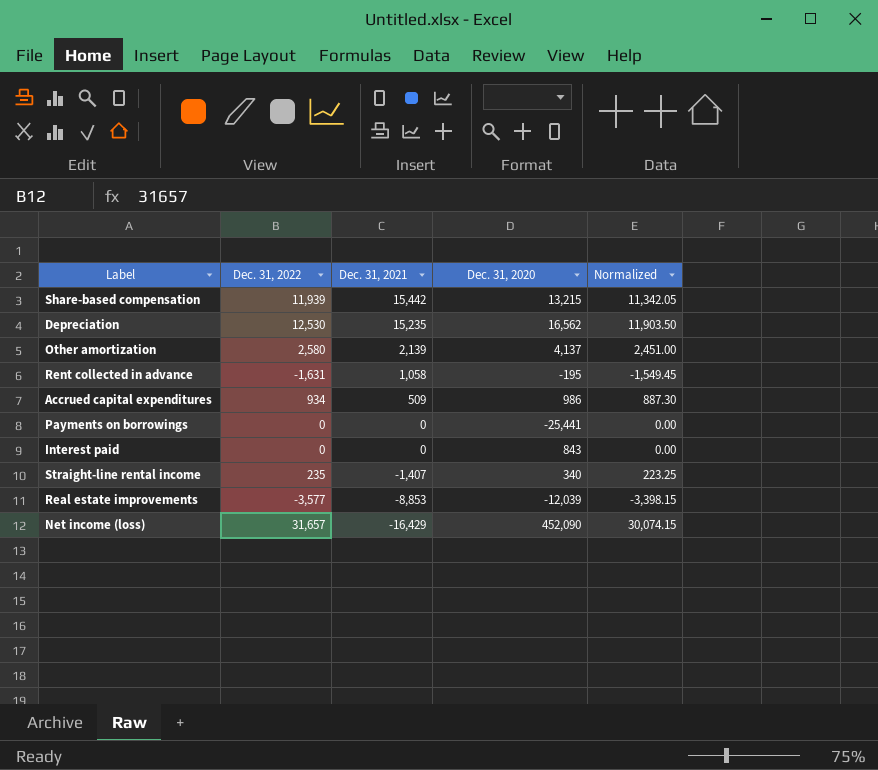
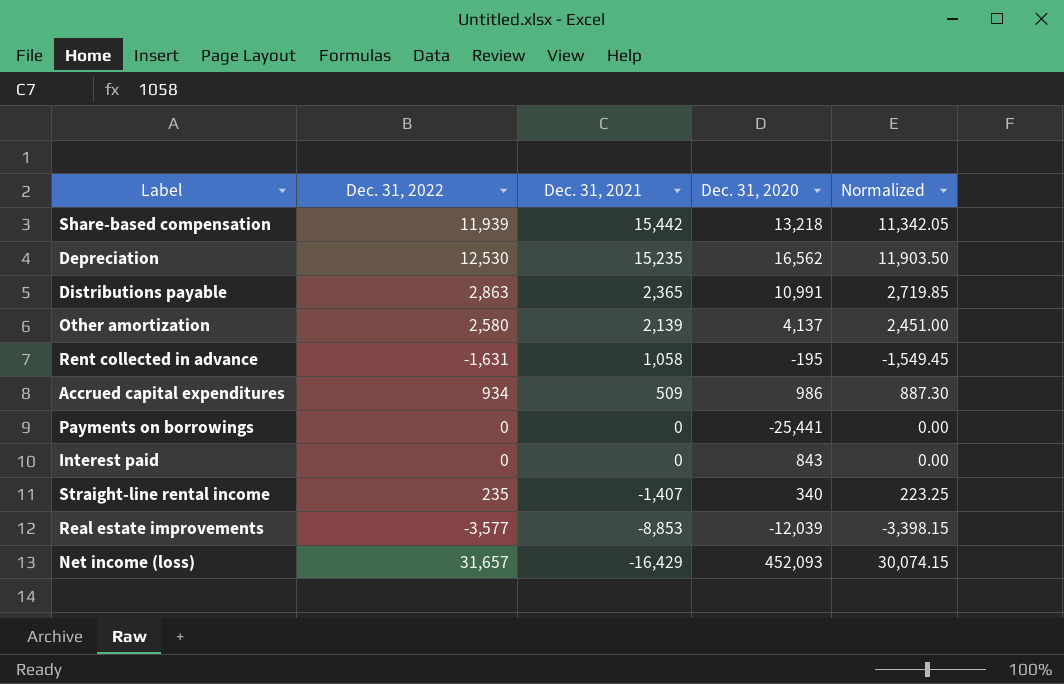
Share-based compensation | Dec. 31, 2020: 13,215 -> 13,218
row Distributions payable: none -> 2,863 | 2,365 | 10,991 | 2,719.85
Net income (loss) | Dec. 31, 2020: 452,090 -> 452,093

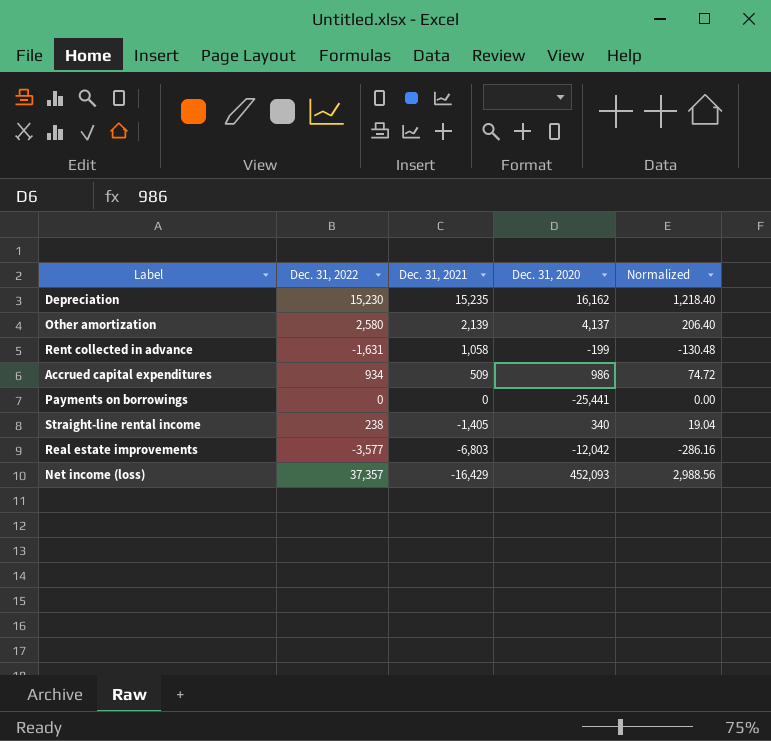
column Normalized | formula: [Dec. 31, 2022] * 0.95 -> [Dec. 31, 2022] * 0.08
row Share-based compensation: 11,939 | 15,442 | 13,218 | 11,342.05 -> none
row Distributions payable: 2,863 | 2,365 | 10,991 | 2,719.85 -> none
row Interest paid: 0 | 0 | 843 | 0.00 -> none
Depreciation | Dec. 31, 2022: 12,530 -> 15,230
Depreciation | Dec. 31, 2020: 16,562 -> 16,162
Rent collected in advance | Dec. 31, 2020: -195 -> -199
Straight-line rental income | Dec. 31, 2022: 235 -> 238
Straight-line rental income | Dec. 31, 2021: -1,407 -> -1,405
Real estate improvements | Dec. 31, 2021: -8,853 -> -6,803
Real estate improvements | Dec. 31, 2020: -12,039 -> -12,042
Net income (loss) | Dec. 31, 2022: 31,657 -> 37,357

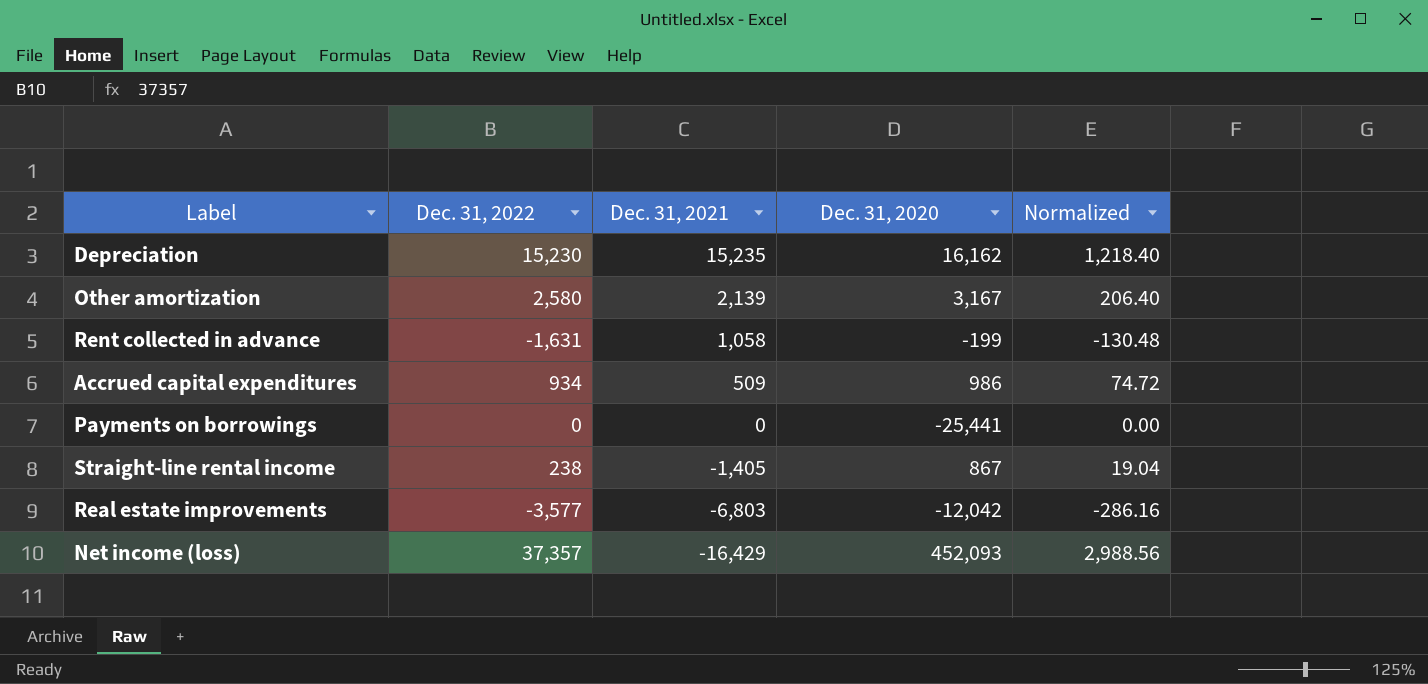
Other amortization | Dec. 31, 2020: 4,137 -> 3,167
Straight-line rental income | Dec. 31, 2020: 340 -> 867

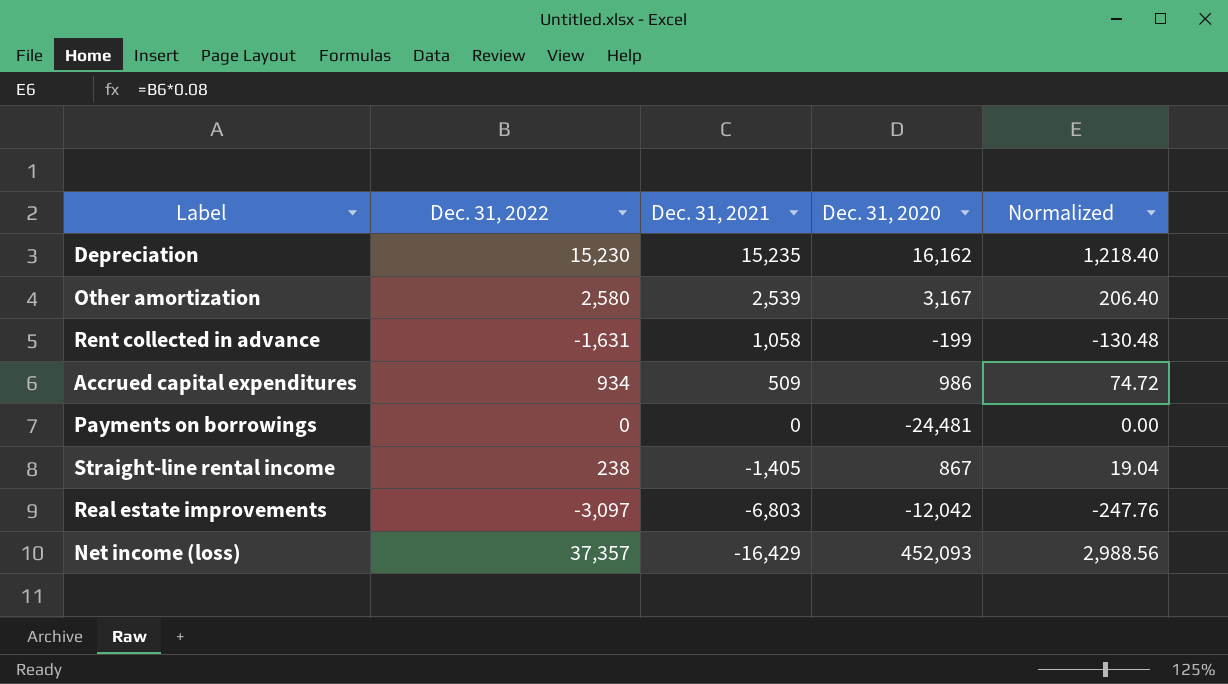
Other amortization | Dec. 31, 2021: 2,139 -> 2,539
Payments on borrowings | Dec. 31, 2020: -25,441 -> -24,481
Real estate improvements | Dec. 31, 2022: -3,577 -> -3,097
Real estate improvements | Normalized: -286.16 -> -247.76

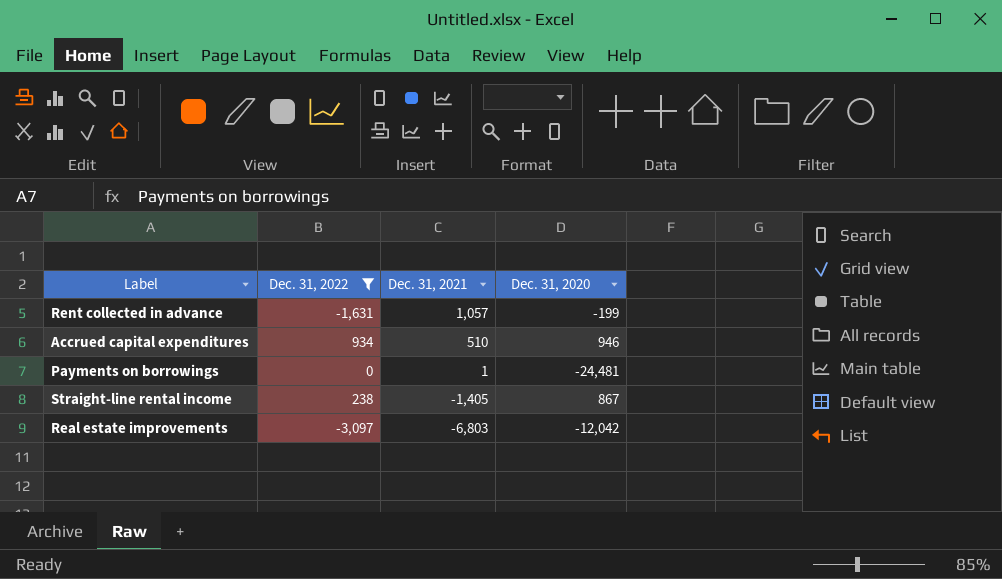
filter: none -> Dec. 31, 2022 <= 934
column Normalized | formula: [Dec. 31, 2022] * 0.08 -> none
Rent collected in advance | Dec. 31, 2021: 1,058 -> 1,057
Accrued capital expenditures | Dec. 31, 2021: 509 -> 510
Accrued capital expenditures | Dec. 31, 2020: 986 -> 946
Payments on borrowings | Dec. 31, 2021: 0 -> 1

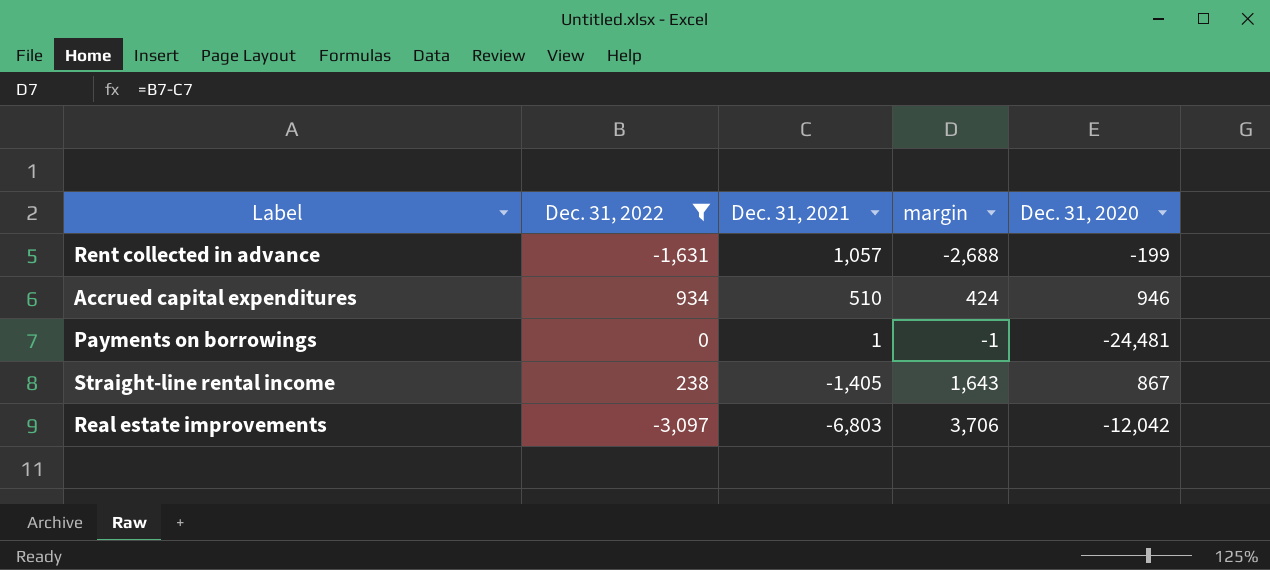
column margin | formula: none -> [Dec. 31, 2022] - [Dec. 31, 2021]

